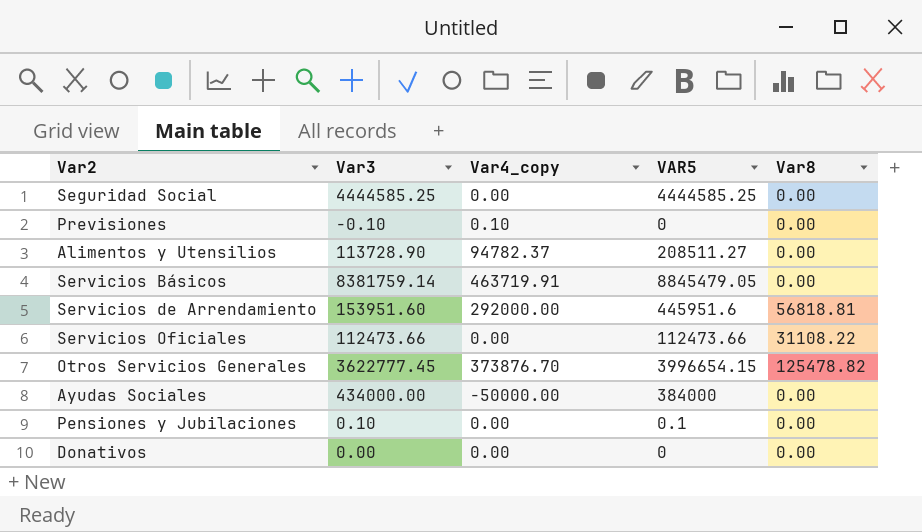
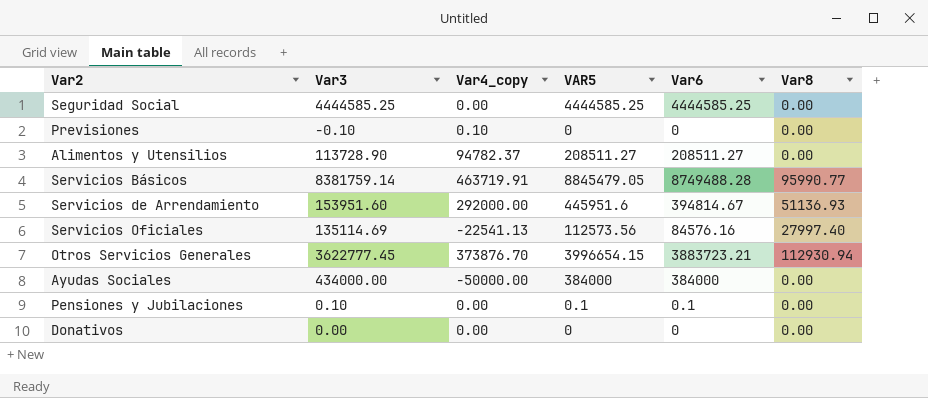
column Var6 | formula: none -> [VAR5] - [Var8]
Servicios Básicos | Var8: 0.00 -> 95990.77
Servicios de Arrendamiento | Var8: 56818.81 -> 51136.93
Servicios Oficiales | Var3: 112473.66 -> 135114.69
Servicios Oficiales | Var4_copy: 0.00 -> -22541.13
Servicios Oficiales | VAR5: 112473.66 -> 112573.56
Servicios Oficiales | Var8: 31108.22 -> 27997.40
Otros Servicios Generales | Var8: 125478.82 -> 112930.94

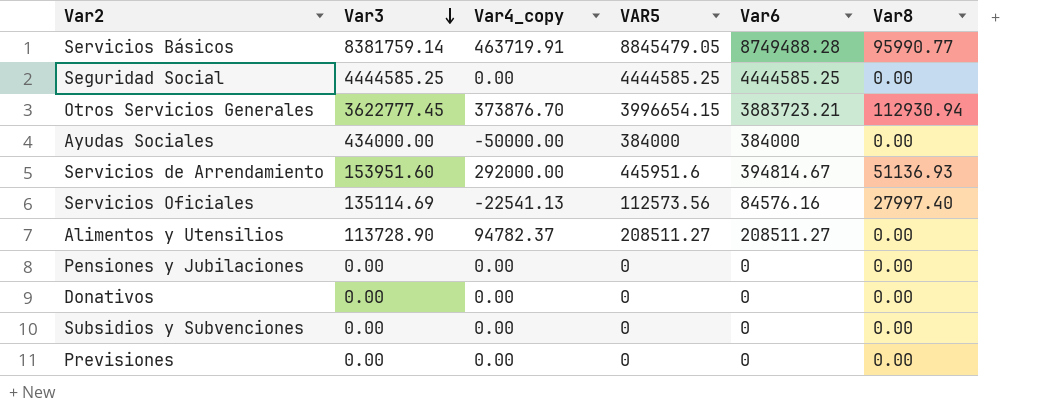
row order: none -> Var3 descending
Pensiones y Jubilaciones | Var3: 0.10 -> 0.00
Pensiones y Jubilaciones | VAR5: 0.1 -> 0
Pensiones y Jubilaciones | Var6: 0.1 -> 0
row Subsidios y Subvenciones: none -> 0.00 | 0.00 | 0 | 0 | 0.00
Previsiones | Var3: -0.10 -> 0.00
Previsiones | Var4_copy: 0.10 -> 0.00

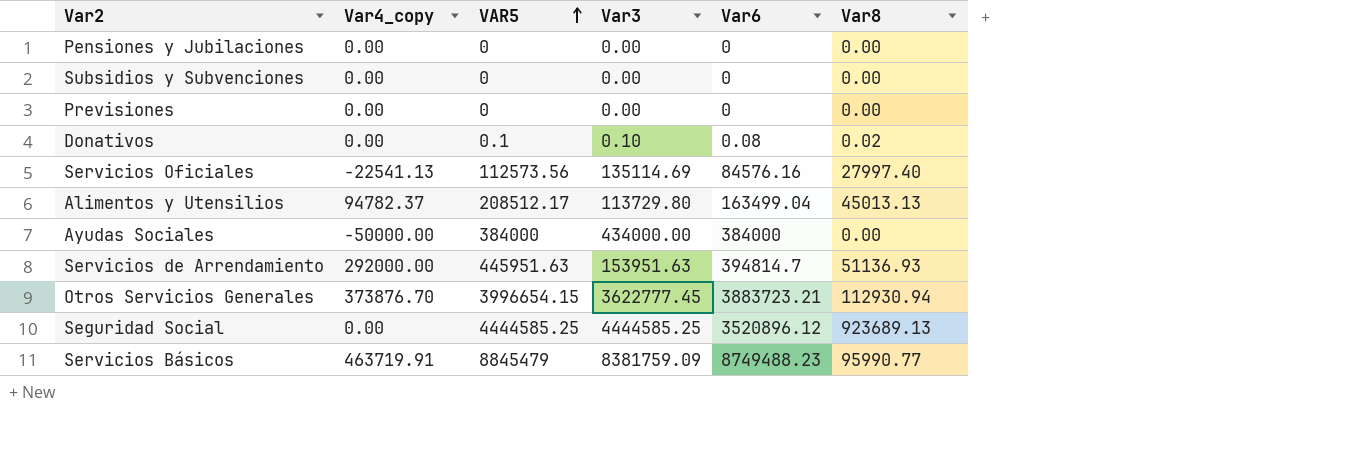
row order: Var3 descending -> VAR5 ascending
column Var3 | position: 2 -> 4
Donativos | VAR5: 0 -> 0.1
Donativos | Var3: 0.00 -> 0.10
Donativos | Var6: 0 -> 0.08
Donativos | Var8: 0.00 -> 0.02
Alimentos y Utensilios | VAR5: 208511.27 -> 208512.17
Alimentos y Utensilios | Var3: 113728.90 -> 113729.80
Alimentos y Utensilios | Var6: 208511.27 -> 163499.04
Alimentos y Utensilios | Var8: 0.00 -> 45013.13
Servicios de Arrendamiento | VAR5: 445951.6 -> 445951.63
Servicios de Arrendamiento | Var3: 153951.60 -> 153951.63
Servicios de Arrendamiento | Var6: 394814.67 -> 394814.7
Seguridad Social | Var6: 4444585.25 -> 3520896.12
Seguridad Social | Var8: 0.00 -> 923689.13
Servicios Básicos | VAR5: 8845479.05 -> 8845479
Servicios Básicos | Var3: 8381759.14 -> 8381759.09
Servicios Básicos | Var6: 8749488.28 -> 8749488.23

